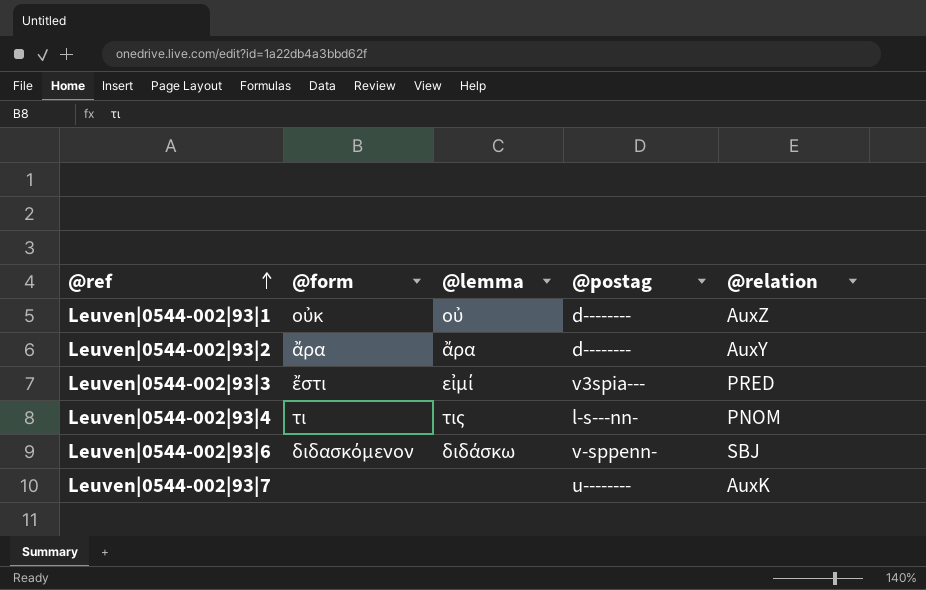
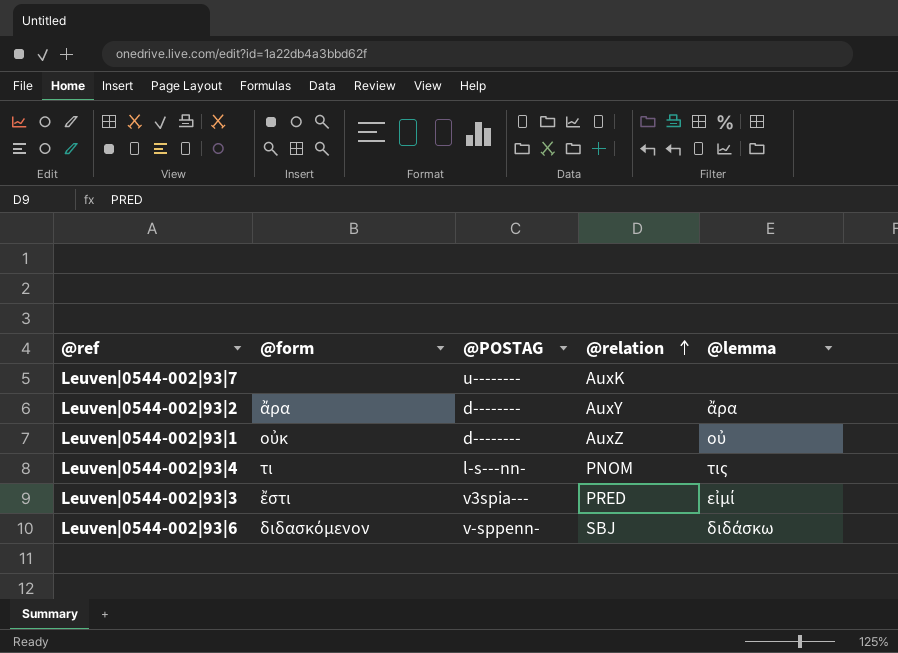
row order: @ref ascending -> @relation ascending
column name: @postag -> @POSTAG
column @lemma | position: 3 -> 5

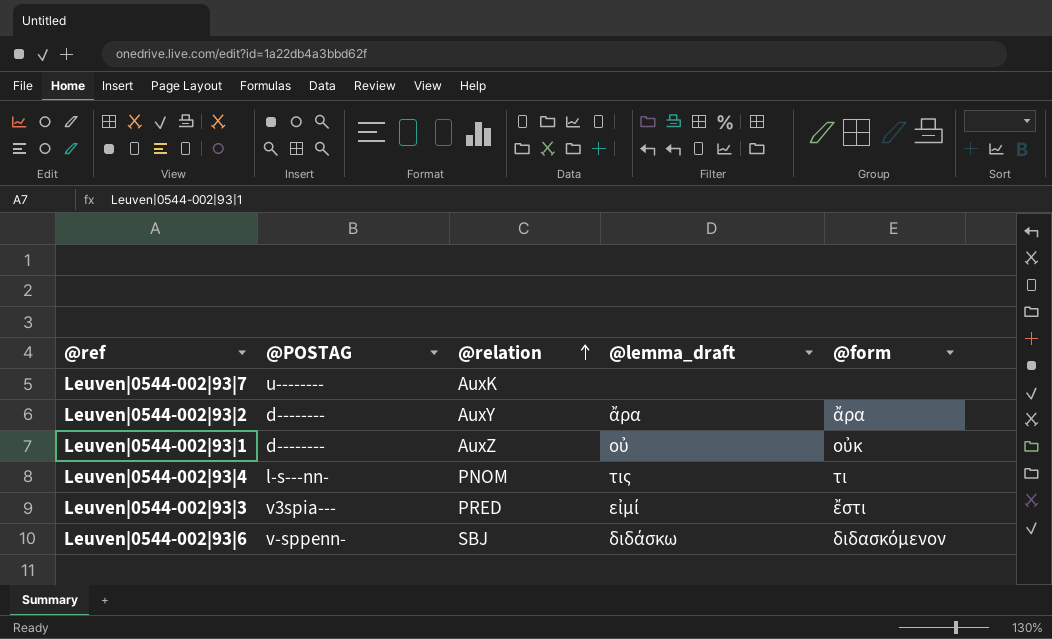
column name: @lemma -> @lemma_draft
column @form | position: 2 -> 5

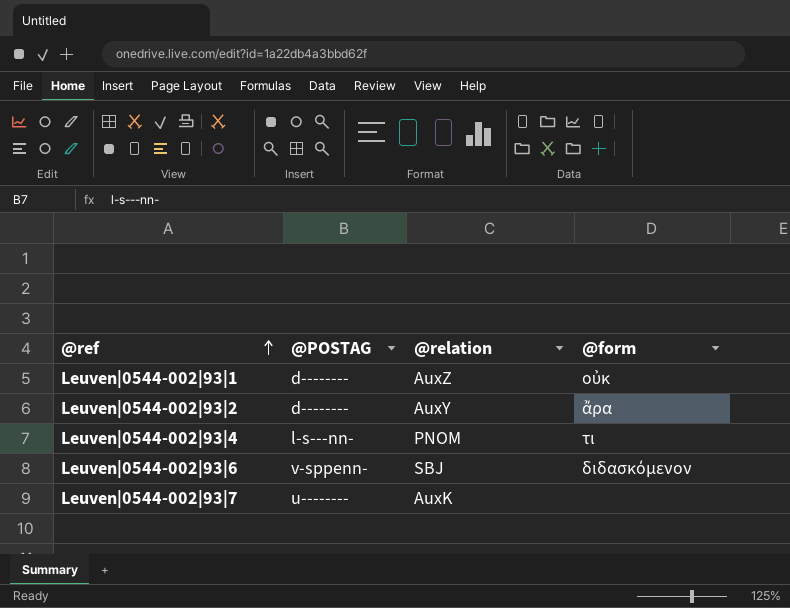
row order: @relation ascending -> @ref ascending
column @lemma_draft | position: 4 -> none
row Leuven|0544-002|93|3: v3spia--- | PRED | εἰμί | ἔστι -> none

